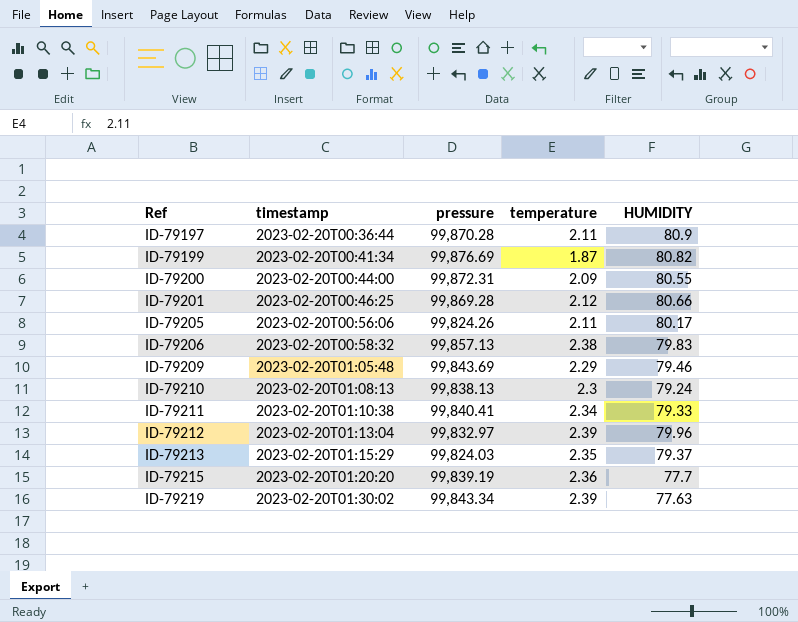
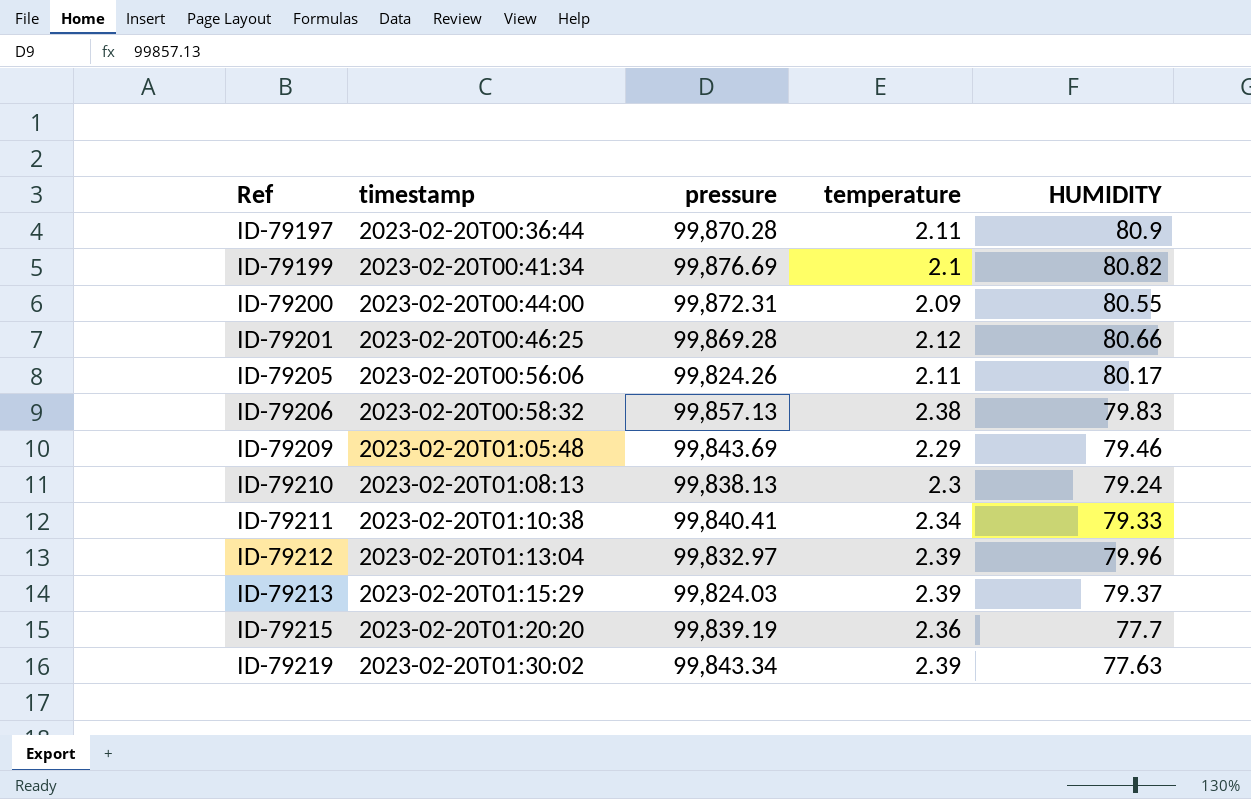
ID-79199 | temperature: 1.87 -> 2.1
ID-79213 | temperature: 2.35 -> 2.39

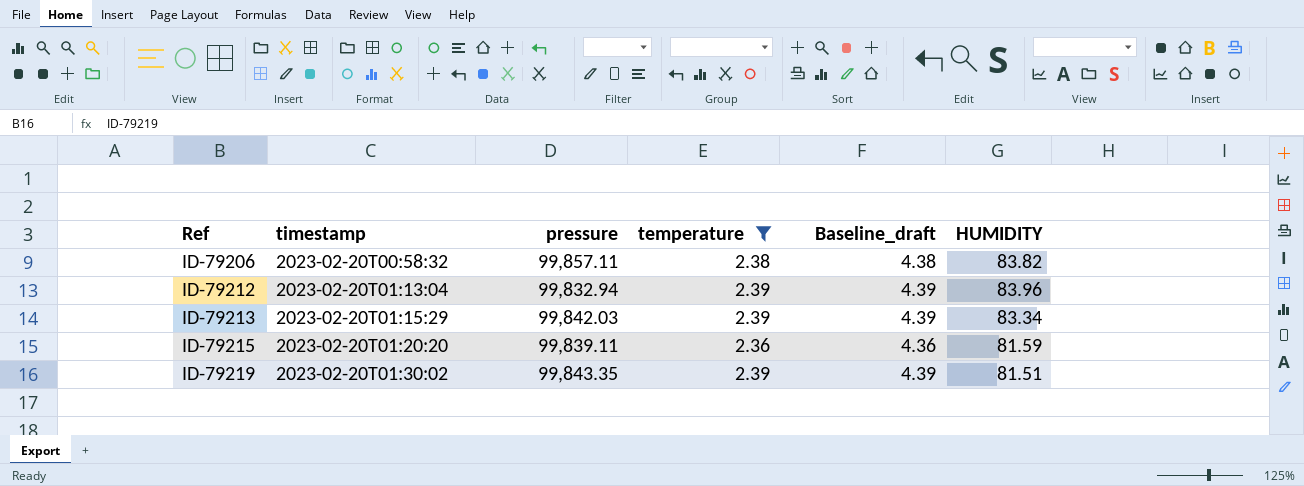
filter: none -> temperature >= 2.36
column Baseline_draft | formula: none -> [temperature] + 2
ID-79206 | pressure: 99,857.13 -> 99,857.11
ID-79206 | HUMIDITY: 79.83 -> 83.82
ID-79212 | pressure: 99,832.97 -> 99,832.94
ID-79212 | HUMIDITY: 79.96 -> 83.96
ID-79213 | pressure: 99,824.03 -> 99,842.03
ID-79213 | HUMIDITY: 79.37 -> 83.34
ID-79215 | pressure: 99,839.19 -> 99,839.11
ID-79215 | HUMIDITY: 77.7 -> 81.59
ID-79219 | pressure: 99,843.34 -> 99,843.35
ID-79219 | HUMIDITY: 77.63 -> 81.51

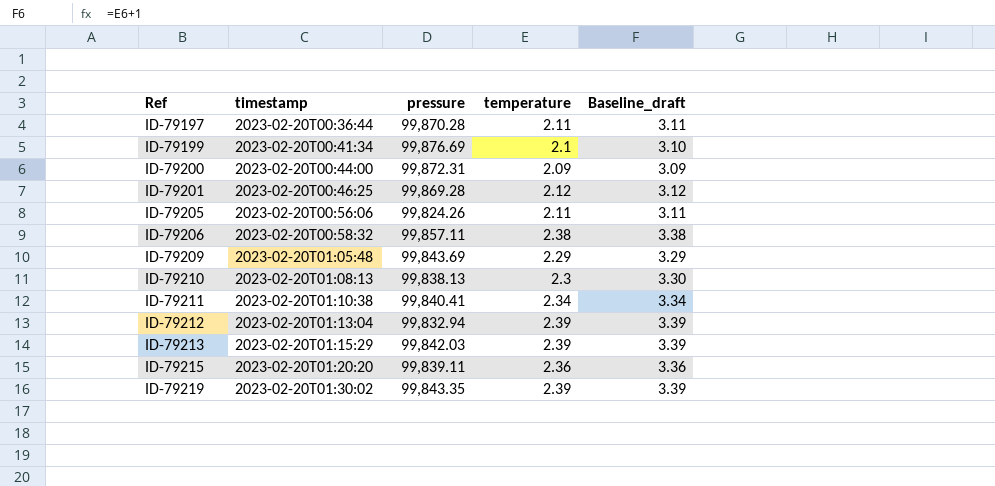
filter: temperature >= 2.36 -> none
column HUMIDITY | position: 6 -> none
column Baseline_draft | formula: [temperature] + 2 -> [temperature] + 1

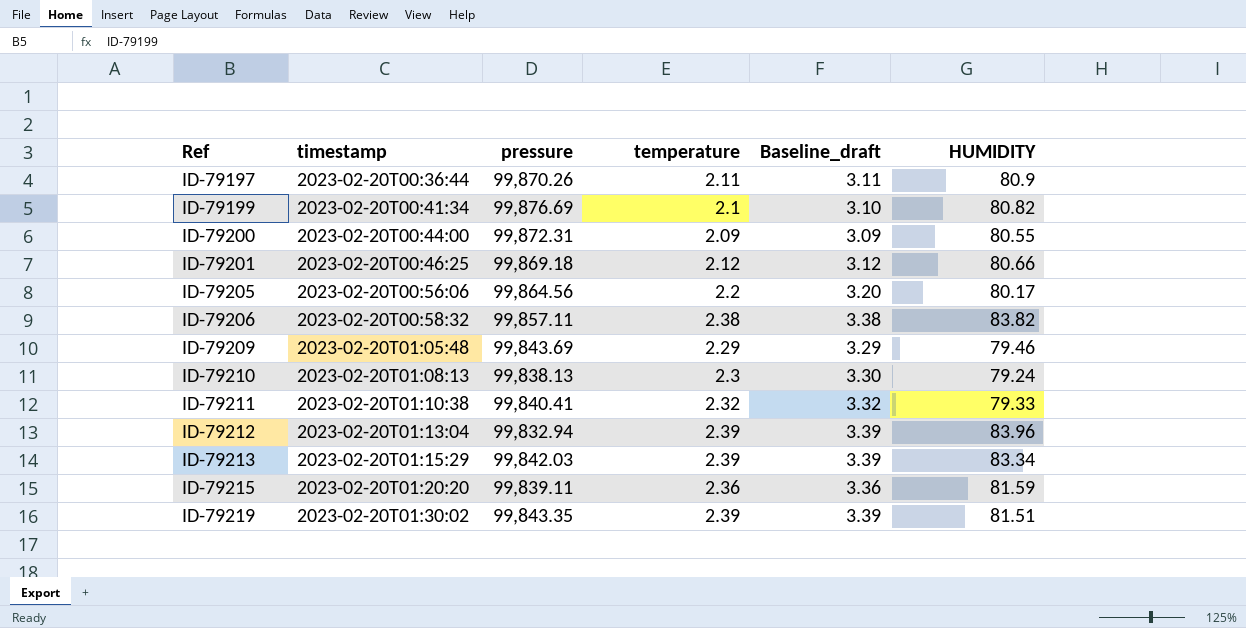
column HUMIDITY | position: none -> 6
ID-79197 | pressure: 99,870.28 -> 99,870.26
ID-79201 | pressure: 99,869.28 -> 99,869.18
ID-79205 | pressure: 99,824.26 -> 99,864.56
ID-79205 | temperature: 2.11 -> 2.2
ID-79205 | Baseline_draft: 3.11 -> 3.20
ID-79211 | temperature: 2.34 -> 2.32
ID-79211 | Baseline_draft: 3.34 -> 3.32

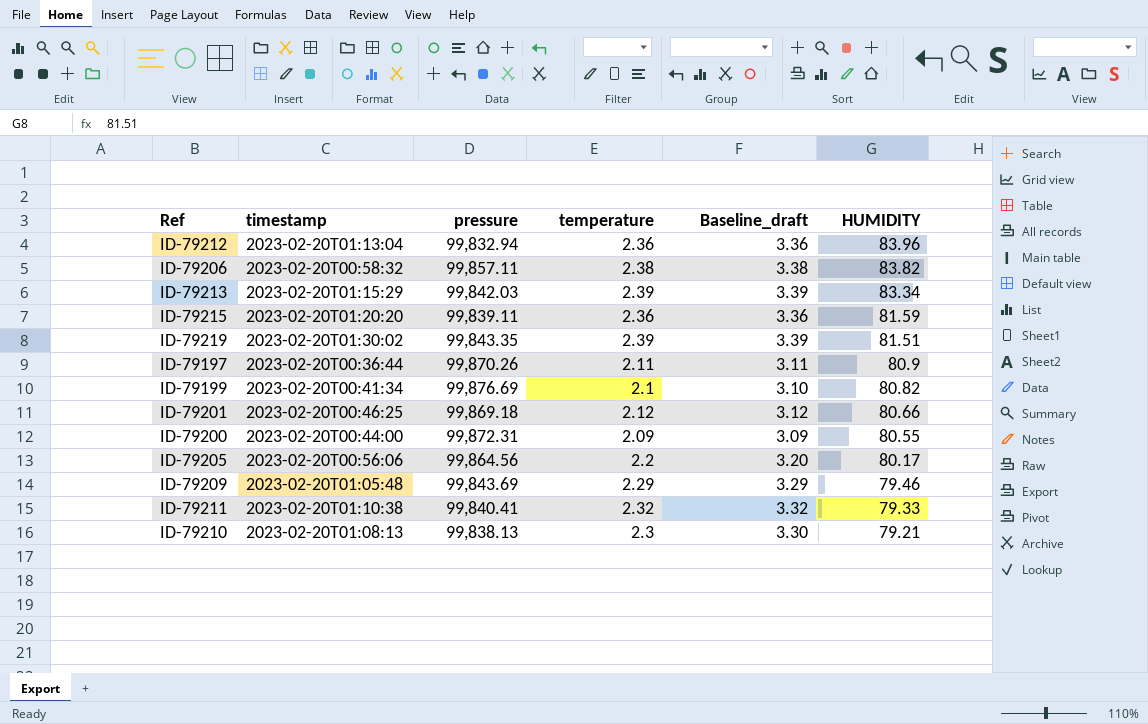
row order: Ref ascending -> HUMIDITY descending
ID-79212 | temperature: 2.39 -> 2.36
ID-79212 | Baseline_draft: 3.39 -> 3.36
ID-79210 | HUMIDITY: 79.24 -> 79.21

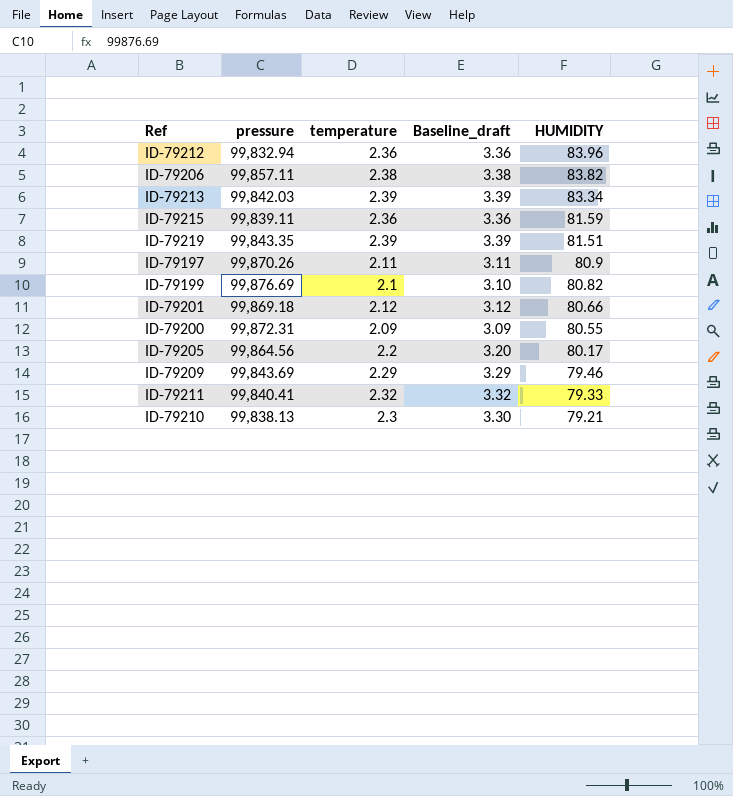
column timestamp | position: 2 -> none

